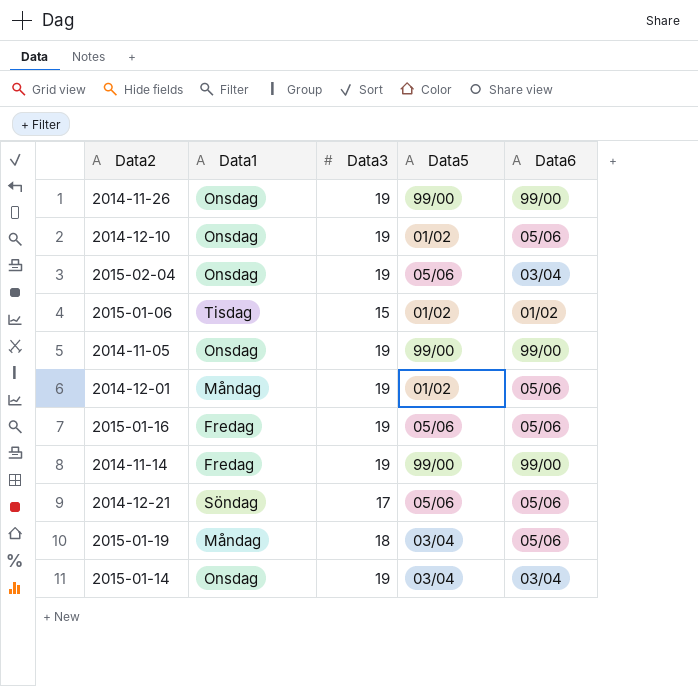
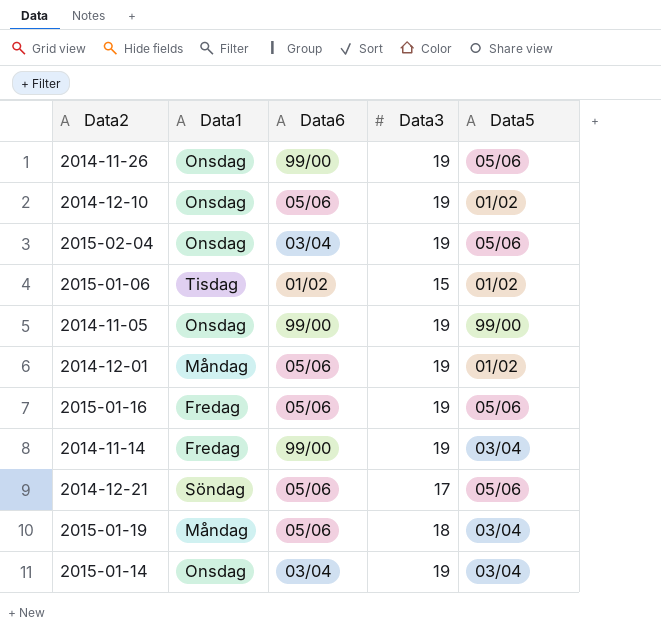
column Data6 | position: 5 -> 3
2014-11-26 | Data5: 99/00 -> 05/06
2014-11-14 | Data5: 99/00 -> 03/04

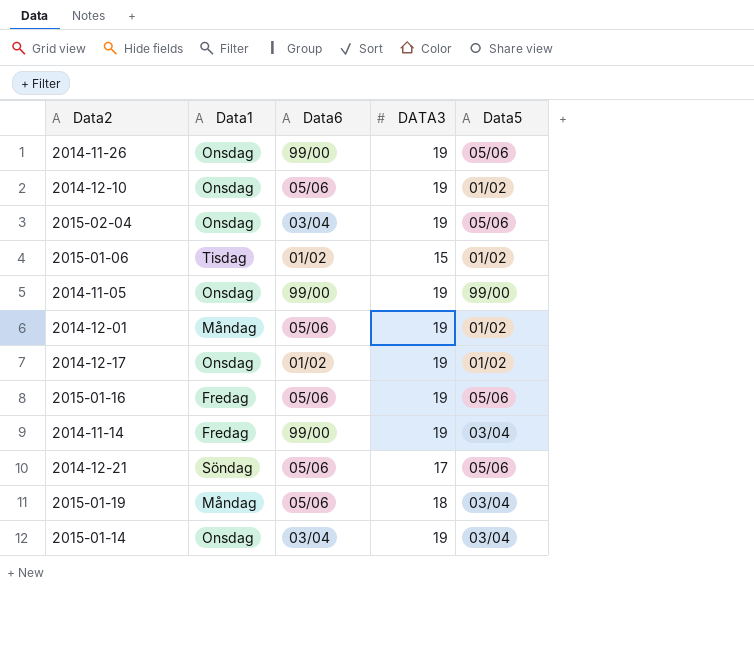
column name: Data3 -> DATA3
row 2014-12-17: none -> Onsdag | 01/02 | 19 | 01/02

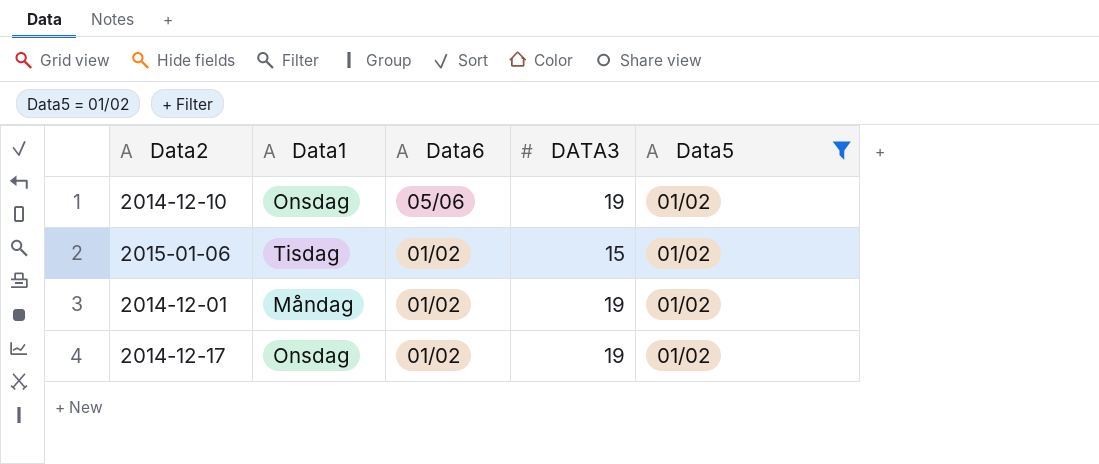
filter: none -> Data5 = 01/02
2014-12-01 | Data6: 05/06 -> 01/02

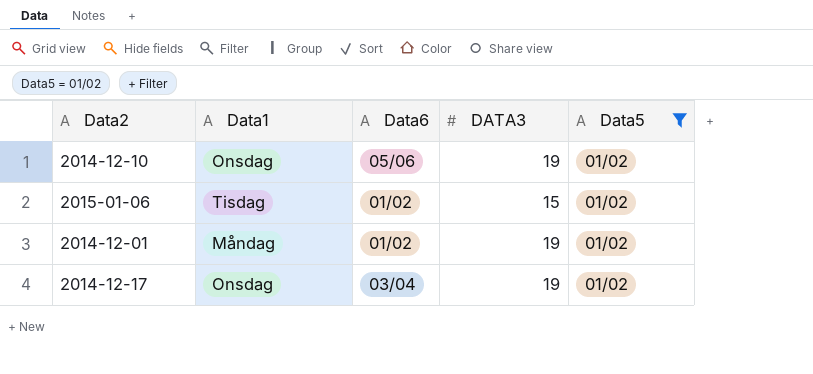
2014-12-17 | Data6: 01/02 -> 03/04

